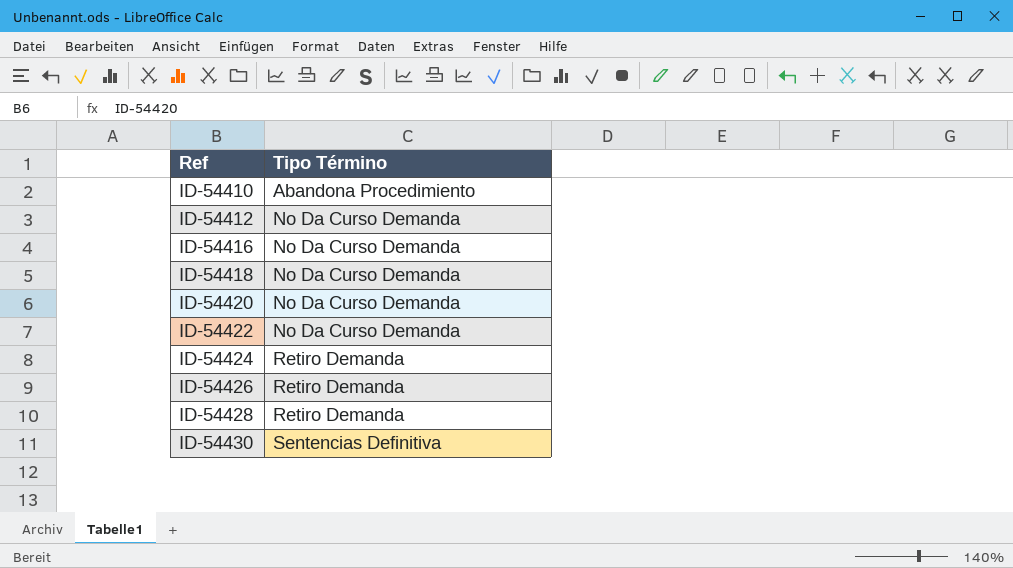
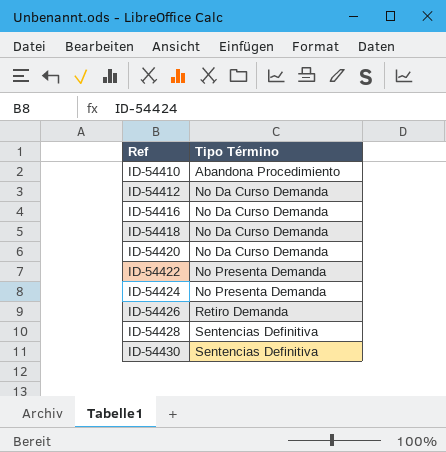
ID-54422 | Tipo Término: No Da Curso Demanda -> No Presenta Demanda
ID-54424 | Tipo Término: Retiro Demanda -> No Presenta Demanda
ID-54428 | Tipo Término: Retiro Demanda -> Sentencias Definitiva

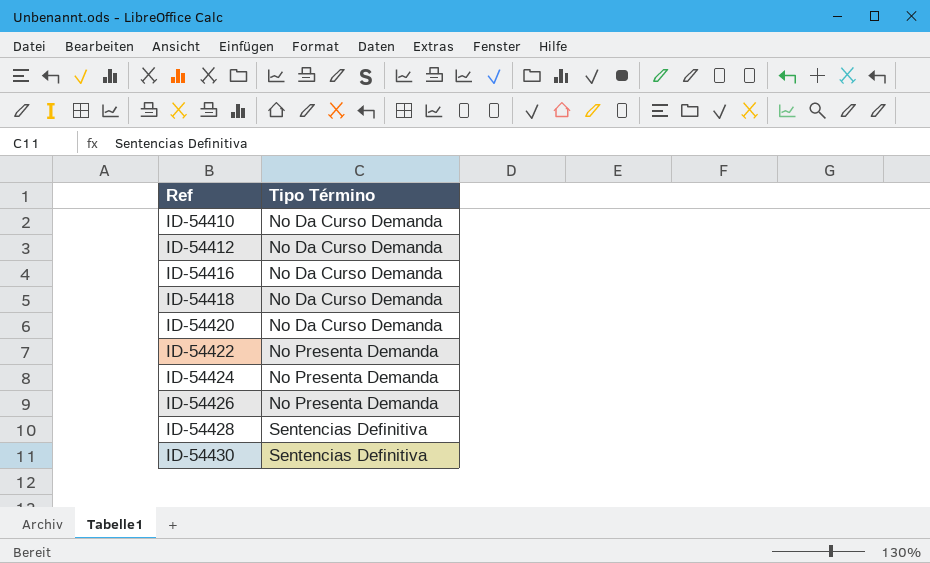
ID-54410 | Tipo Término: Abandona Procedimiento -> No Da Curso Demanda
ID-54426 | Tipo Término: Retiro Demanda -> No Presenta Demanda

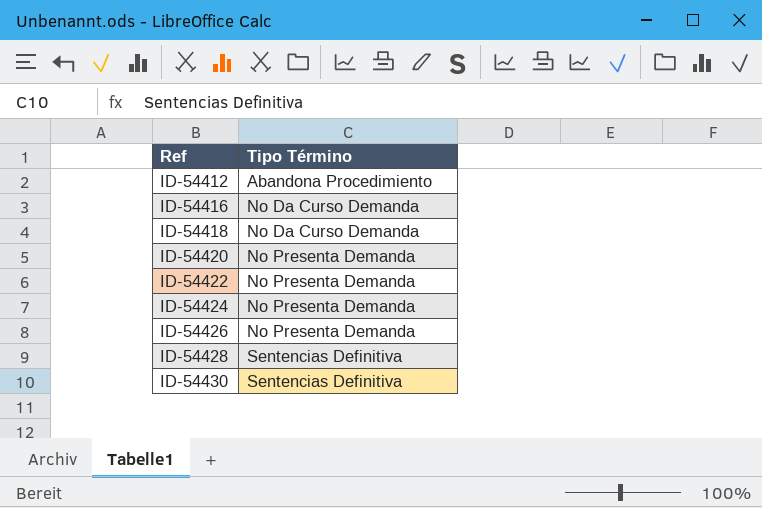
row ID-54410: No Da Curso Demanda -> none
ID-54412 | Tipo Término: No Da Curso Demanda -> Abandona Procedimiento
ID-54420 | Tipo Término: No Da Curso Demanda -> No Presenta Demanda

